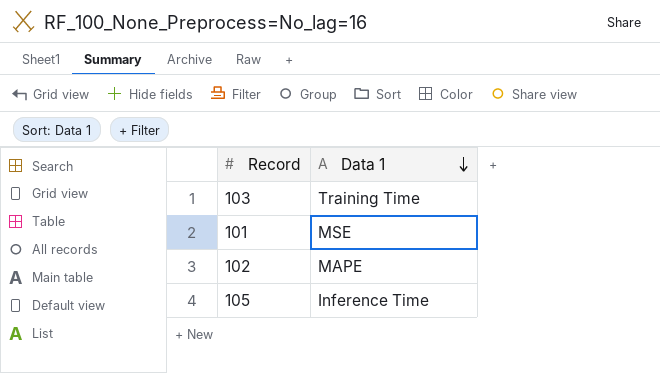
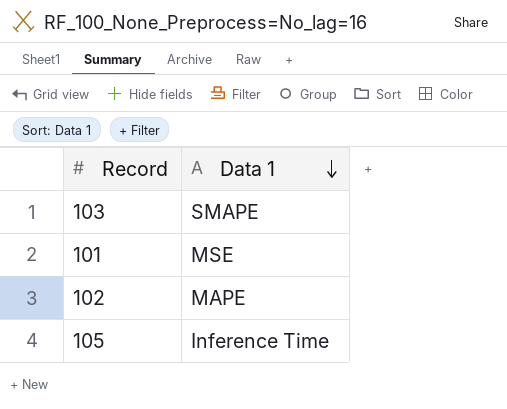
103 | Data 1: Training Time -> SMAPE

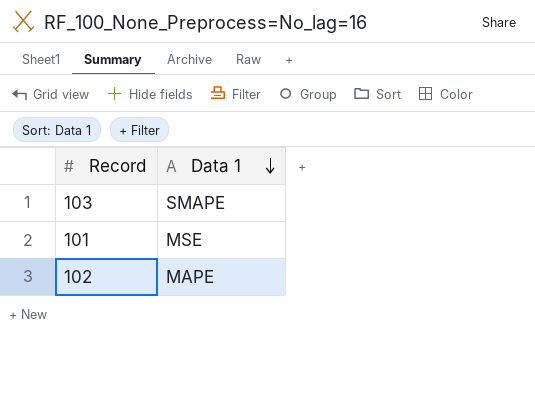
row 105: Inference Time -> none

